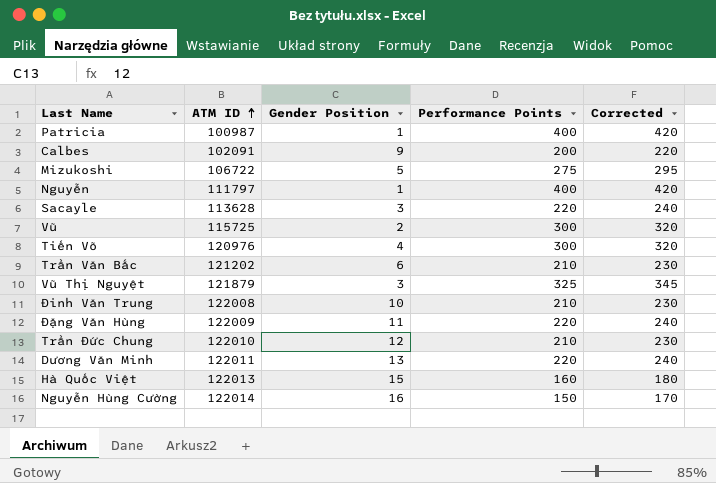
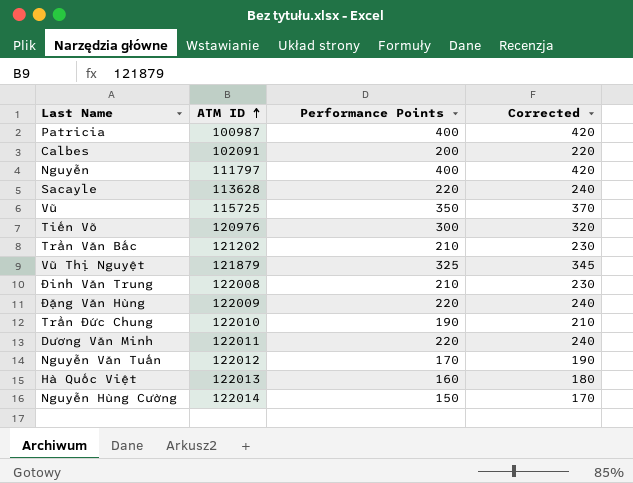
column Gender Position | position: 3 -> none
row Mizukoshi: 106722 | 5 | 275 | 295 -> none
Vũ | Performance Points: 300 -> 350
Vũ | Corrected: 320 -> 370
Trần Đức Chung | Performance Points: 210 -> 190
Trần Đức Chung | Corrected: 230 -> 210
row Nguyễn Văn Tuấn: none -> 122012 | 170 | 190

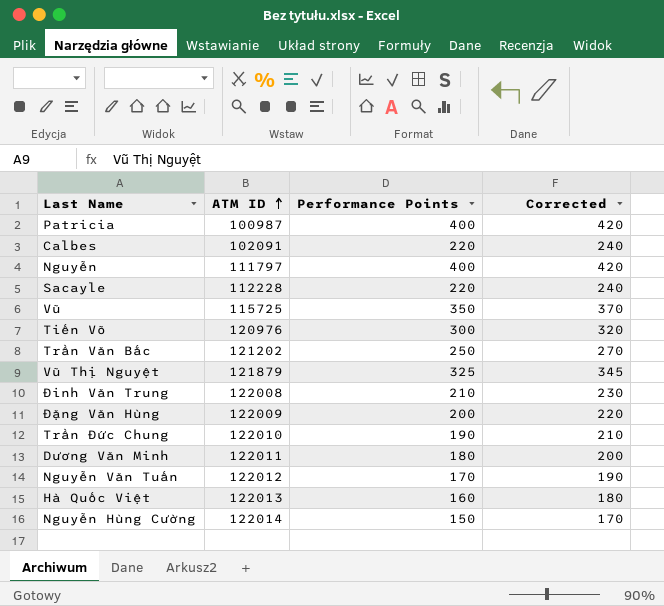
Calbes | Performance Points: 200 -> 220
Calbes | Corrected: 220 -> 240
Sacayle | ATM ID: 113628 -> 112228
Trần Văn Bắc | Performance Points: 210 -> 250
Trần Văn Bắc | Corrected: 230 -> 270
Đặng Văn Hùng | Performance Points: 220 -> 200
Đặng Văn Hùng | Corrected: 240 -> 220
Dương Văn Minh | Performance Points: 220 -> 180
Dương Văn Minh | Corrected: 240 -> 200

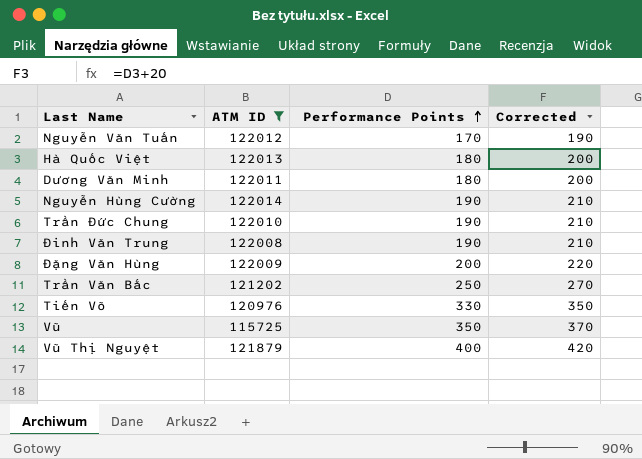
filter: none -> ATM ID >= 115725
row order: ATM ID ascending -> Performance Points ascending
Hà Quốc Việt | Performance Points: 160 -> 180
Hà Quốc Việt | Corrected: 180 -> 200
Nguyễn Hùng Cường | Performance Points: 150 -> 190
Nguyễn Hùng Cường | Corrected: 170 -> 210
Đinh Văn Trung | Performance Points: 210 -> 190
Đinh Văn Trung | Corrected: 230 -> 210
Tiến Võ | Performance Points: 300 -> 330
Tiến Võ | Corrected: 320 -> 350
Vũ Thị Nguyệt | Performance Points: 325 -> 400
Vũ Thị Nguyệt | Corrected: 345 -> 420

